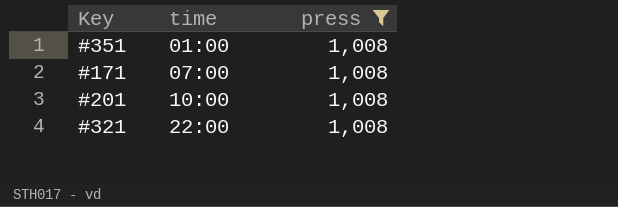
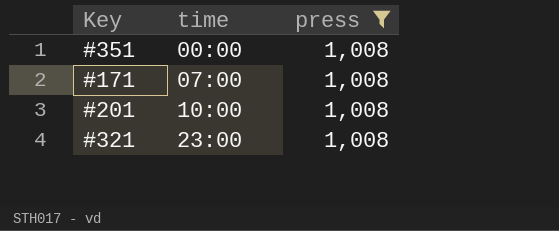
#351 | time: 01:00 -> 00:00
#321 | time: 22:00 -> 23:00

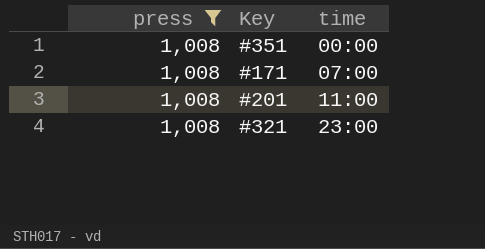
column press | position: 3 -> 1
#201 | time: 10:00 -> 11:00

